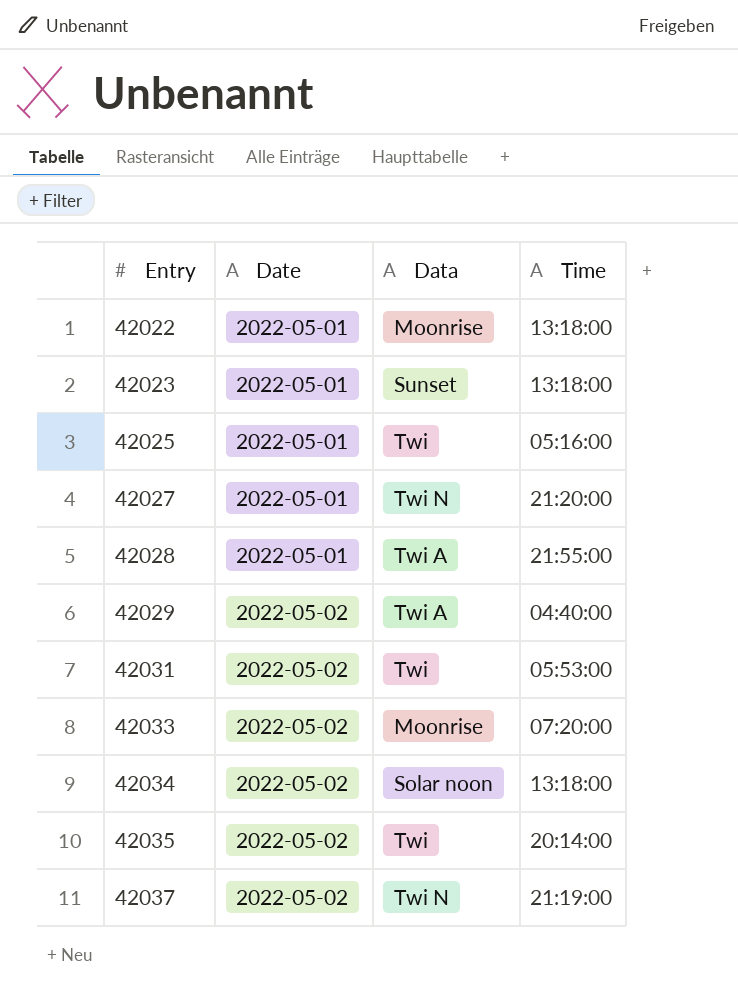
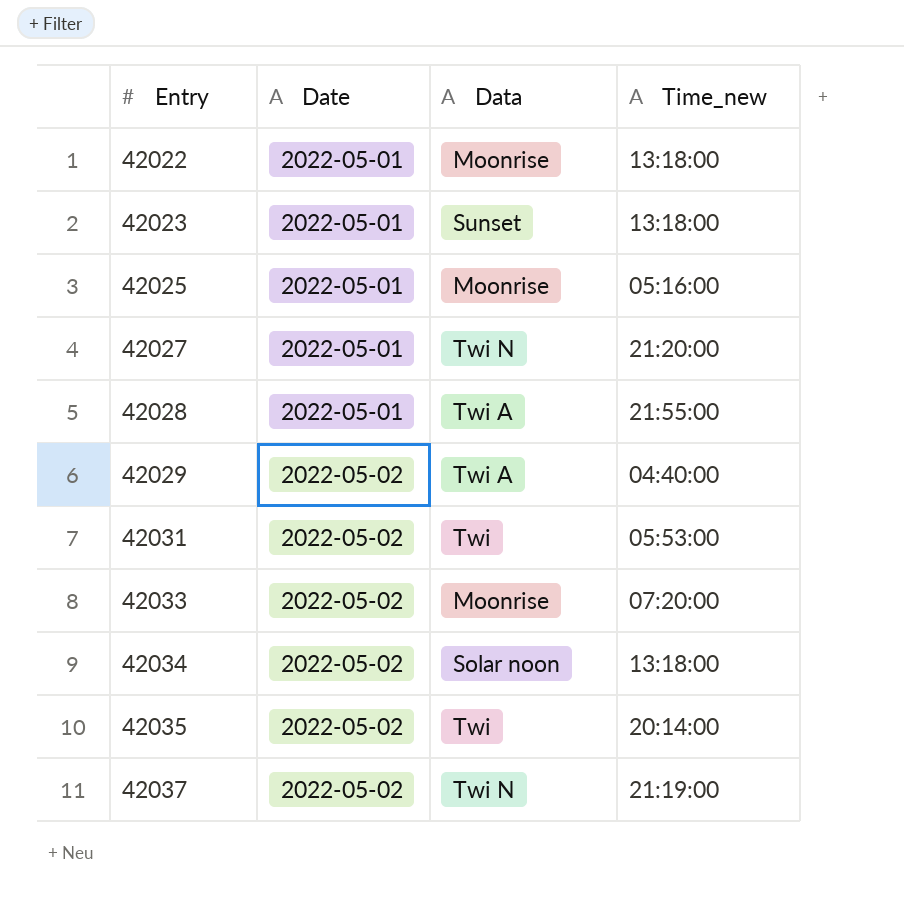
column name: Time -> Time_new
42025 | Data: Twi -> Moonrise

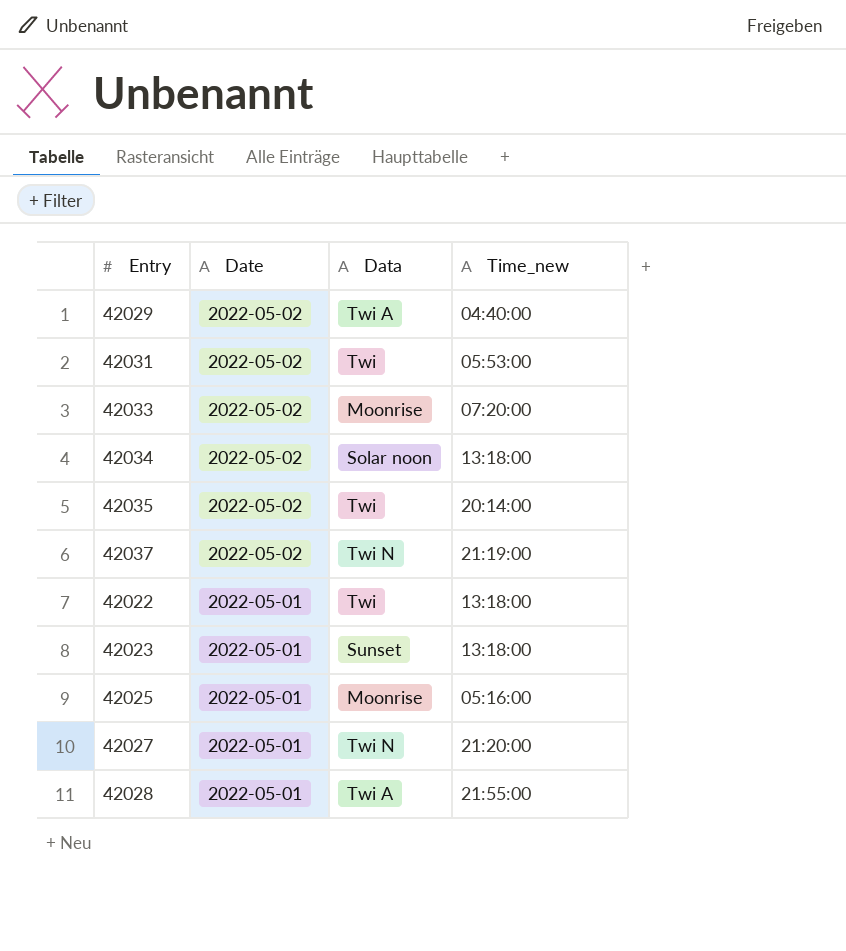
row order: Entry ascending -> Date descending
42022 | Data: Moonrise -> Twi

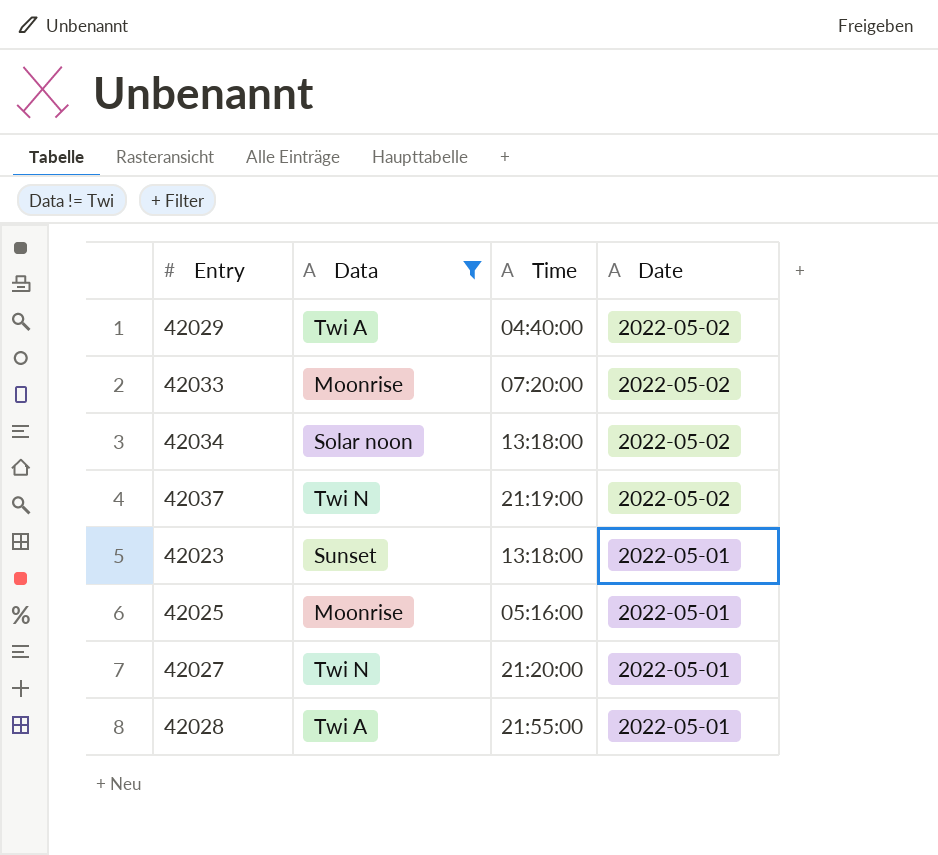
filter: none -> Data != Twi
column name: Time_new -> Time
column Date | position: 2 -> 4

